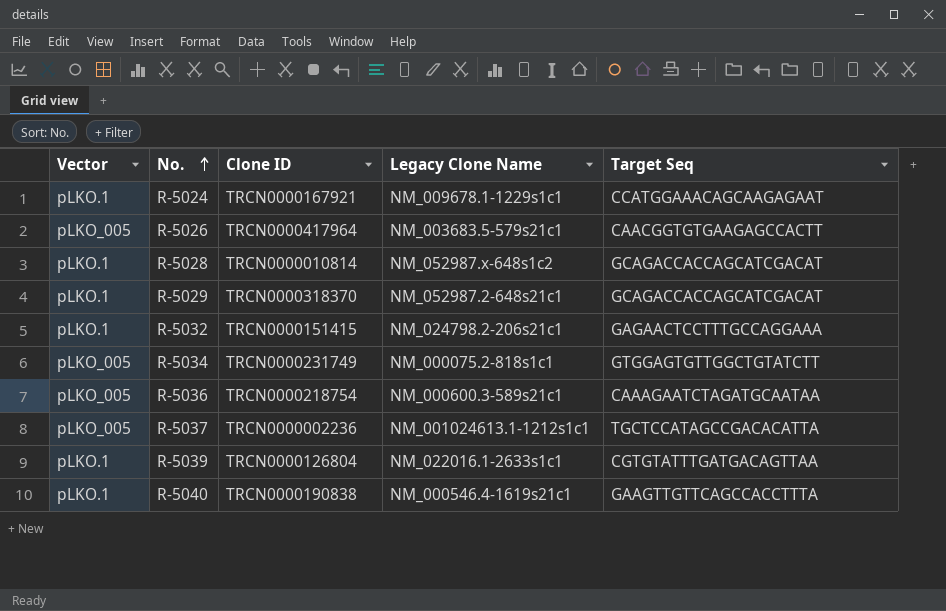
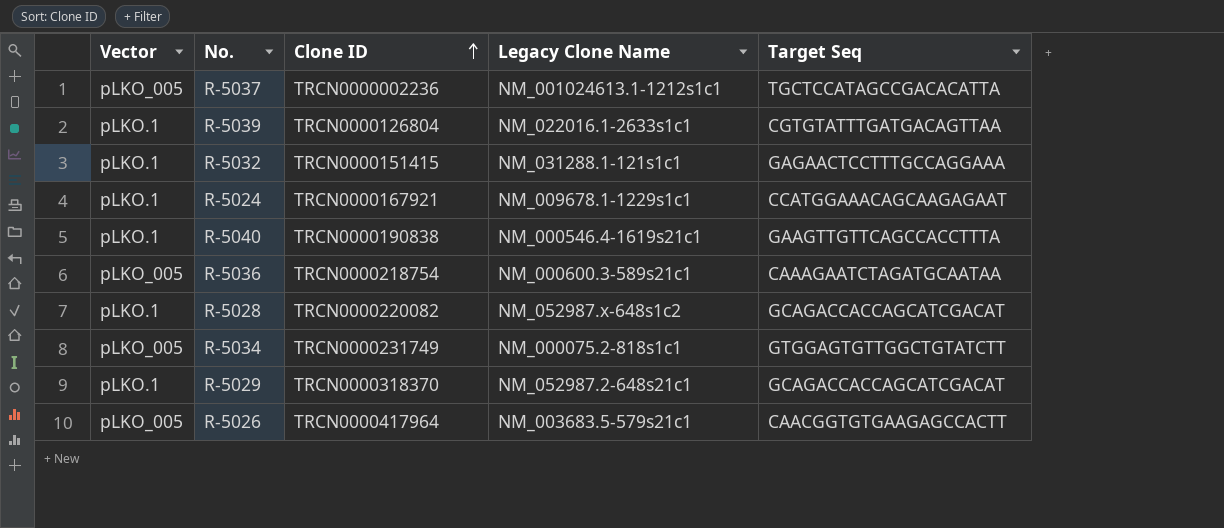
row order: No. ascending -> Clone ID ascending
R-5032 | Legacy Clone Name: NM_024798.2-206s21c1 -> NM_031288.1-121s1c1
R-5028 | Clone ID: TRCN0000010814 -> TRCN0000220082

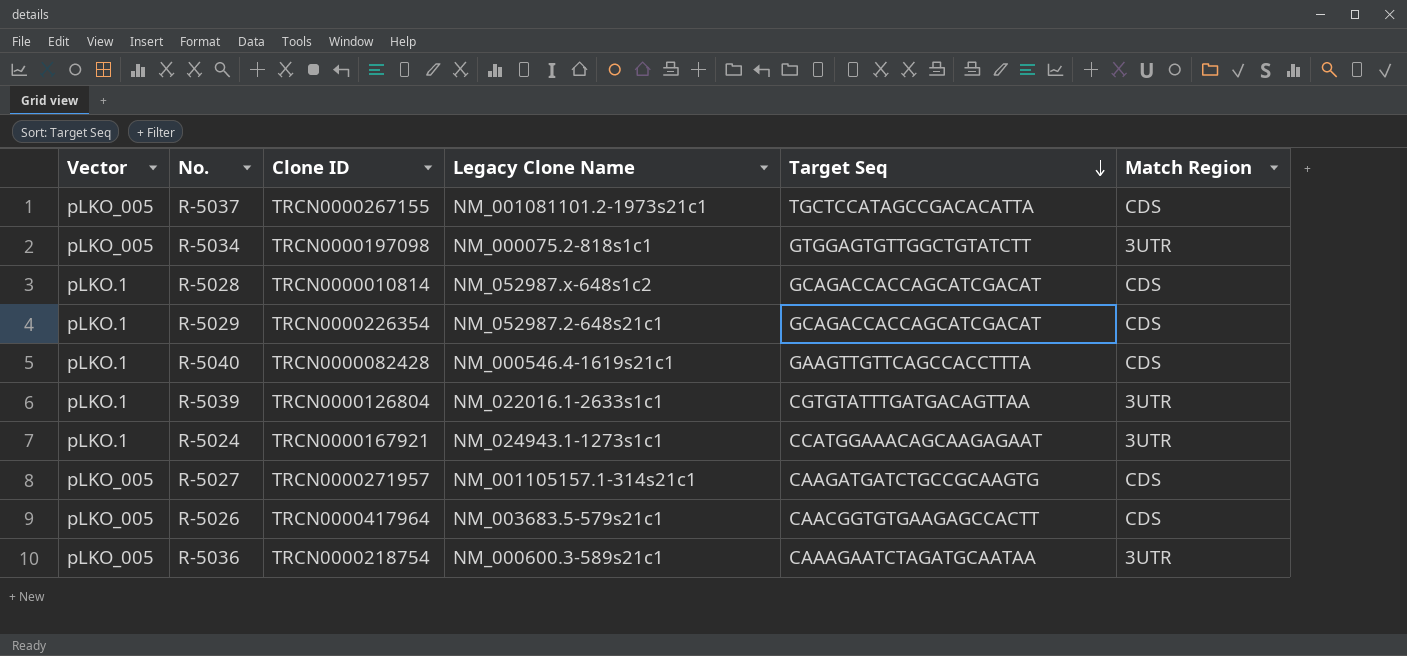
row order: Clone ID ascending -> Target Seq descending
column Match Region | position: none -> 6
row R-5032: pLKO.1 | TRCN0000151415 | NM_031288.1-121s1c1 | GAGAACTCCTTTGCCAGGAAA -> none
R-5037 | Clone ID: TRCN0000002236 -> TRCN0000267155
R-5037 | Legacy Clone Name: NM_001024613.1-1212s1c1 -> NM_001081101.2-1973s21c1
R-5034 | Clone ID: TRCN0000231749 -> TRCN0000197098
R-5028 | Clone ID: TRCN0000220082 -> TRCN0000010814
R-5029 | Clone ID: TRCN0000318370 -> TRCN0000226354
R-5040 | Clone ID: TRCN0000190838 -> TRCN0000082428
R-5024 | Legacy Clone Name: NM_009678.1-1229s1c1 -> NM_024943.1-1273s1c1
row R-5027: none -> pLKO_005 | TRCN0000271957 | NM_001105157.1-314s21c1 | CAAGATGATCTGCCGCAAGTG | CDS

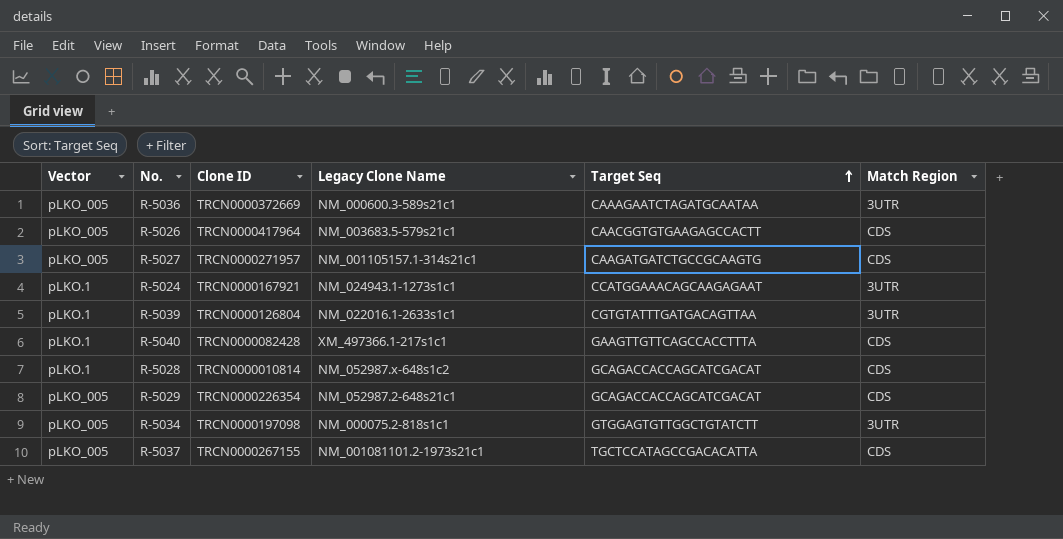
row order: Target Seq descending -> Target Seq ascending
R-5036 | Clone ID: TRCN0000218754 -> TRCN0000372669
R-5040 | Legacy Clone Name: NM_000546.4-1619s21c1 -> XM_497366.1-217s1c1
R-5029 | Vector: pLKO.1 -> pLKO_005

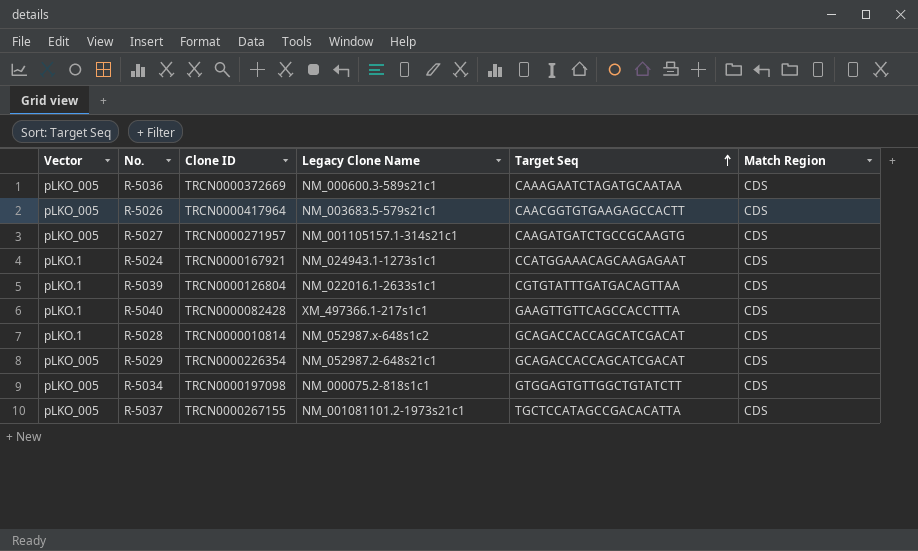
R-5036 | Match Region: 3UTR -> CDS
R-5024 | Match Region: 3UTR -> CDS
R-5039 | Match Region: 3UTR -> CDS
R-5034 | Match Region: 3UTR -> CDS

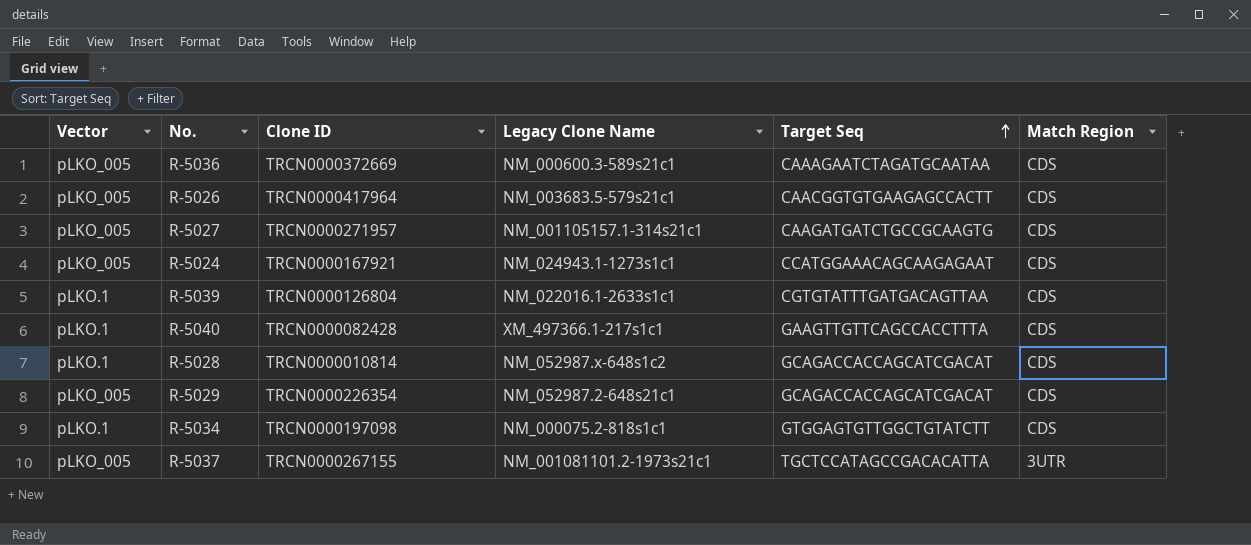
R-5024 | Vector: pLKO.1 -> pLKO_005
R-5034 | Vector: pLKO_005 -> pLKO.1
R-5037 | Match Region: CDS -> 3UTR

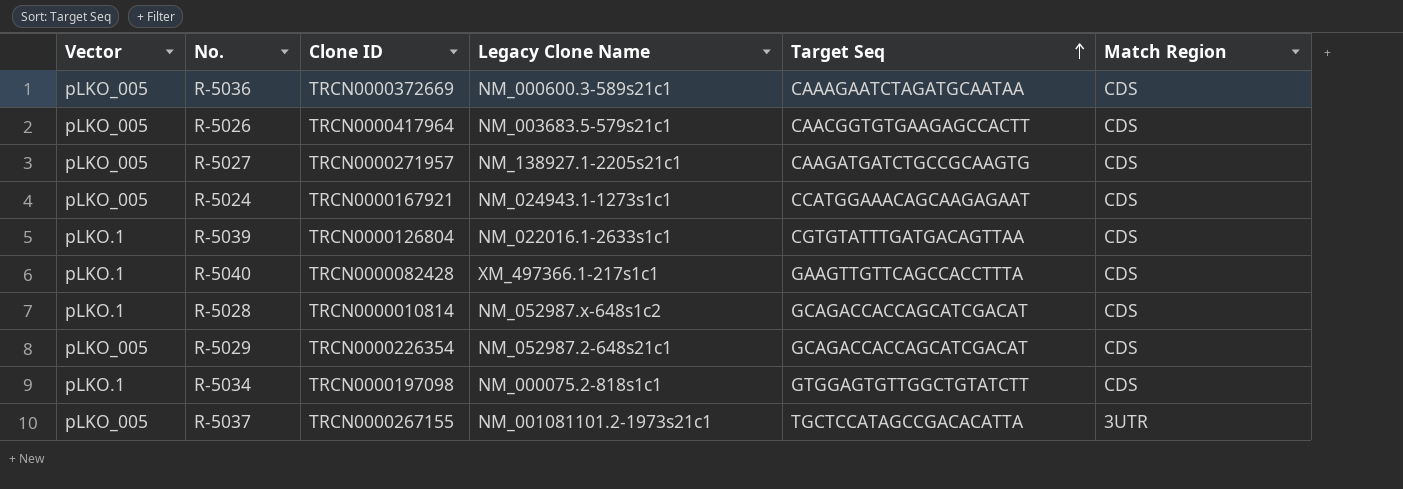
R-5027 | Legacy Clone Name: NM_001105157.1-314s21c1 -> NM_138927.1-2205s21c1

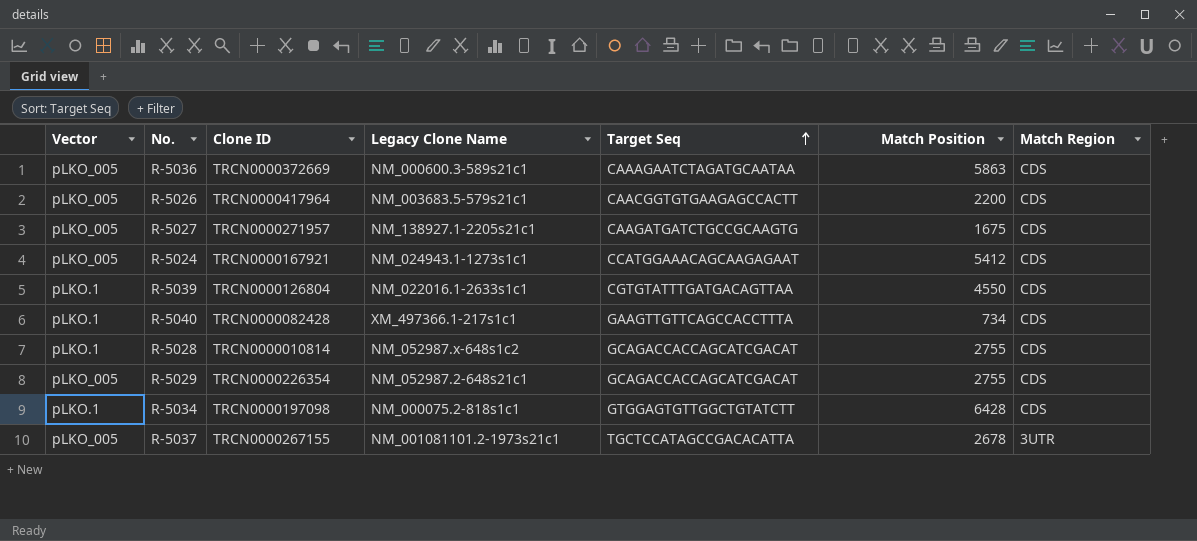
column Match Position | position: none -> 6

